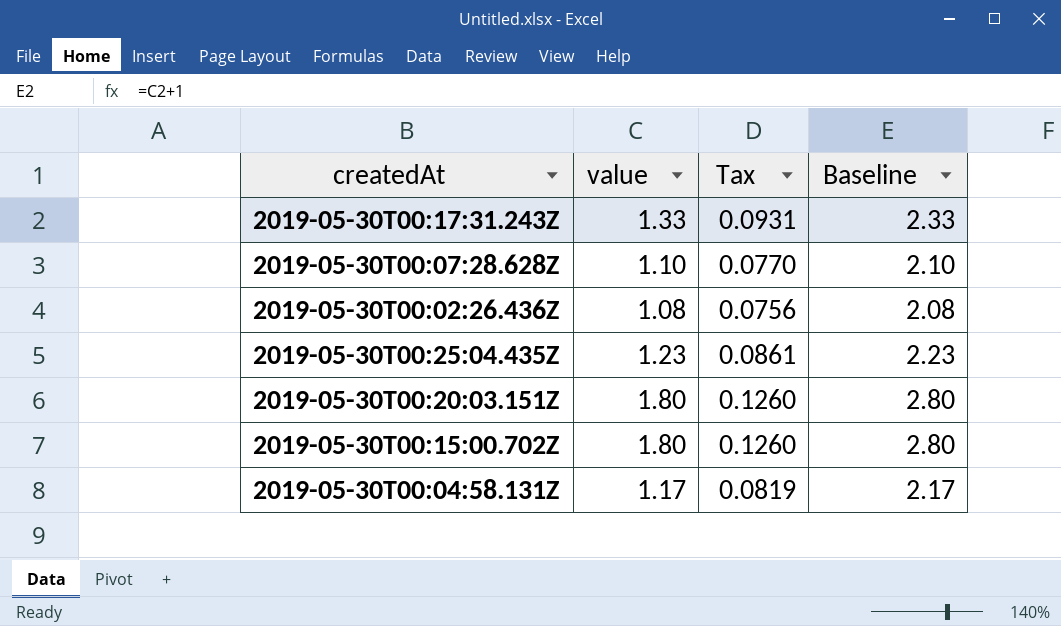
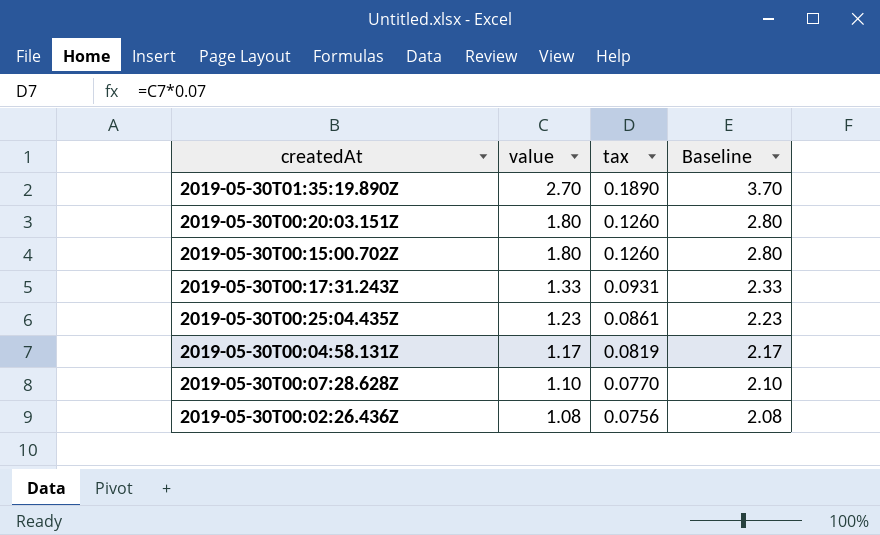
row order: none -> value descending
column name: Tax -> tax
row 2019-05-30T01:35:19.890Z: none -> 2.70 | 0.1890 | 3.70

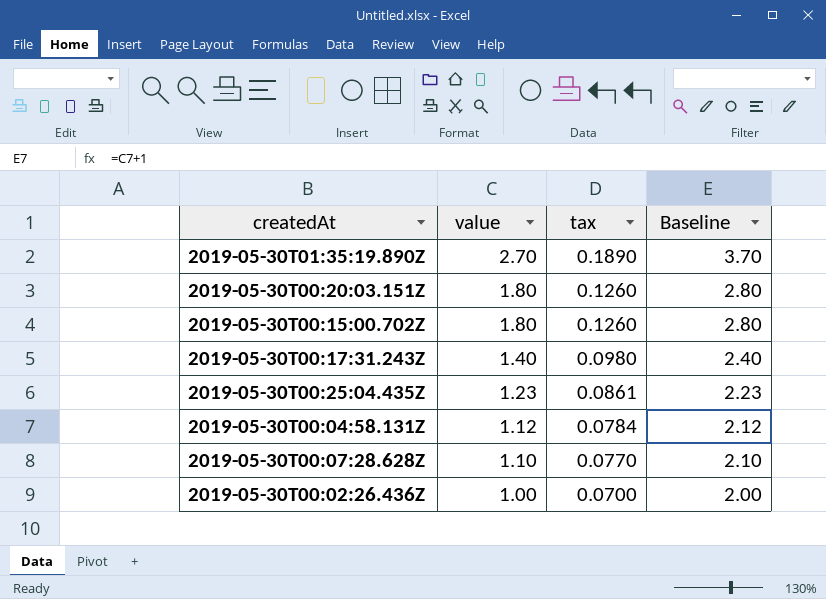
2019-05-30T00:17:31.243Z | value: 1.33 -> 1.40
2019-05-30T00:17:31.243Z | tax: 0.0931 -> 0.0980
2019-05-30T00:17:31.243Z | Baseline: 2.33 -> 2.40
2019-05-30T00:04:58.131Z | value: 1.17 -> 1.12
2019-05-30T00:04:58.131Z | tax: 0.0819 -> 0.0784
2019-05-30T00:04:58.131Z | Baseline: 2.17 -> 2.12
2019-05-30T00:02:26.436Z | value: 1.08 -> 1.00
2019-05-30T00:02:26.436Z | tax: 0.0756 -> 0.0700
2019-05-30T00:02:26.436Z | Baseline: 2.08 -> 2.00

